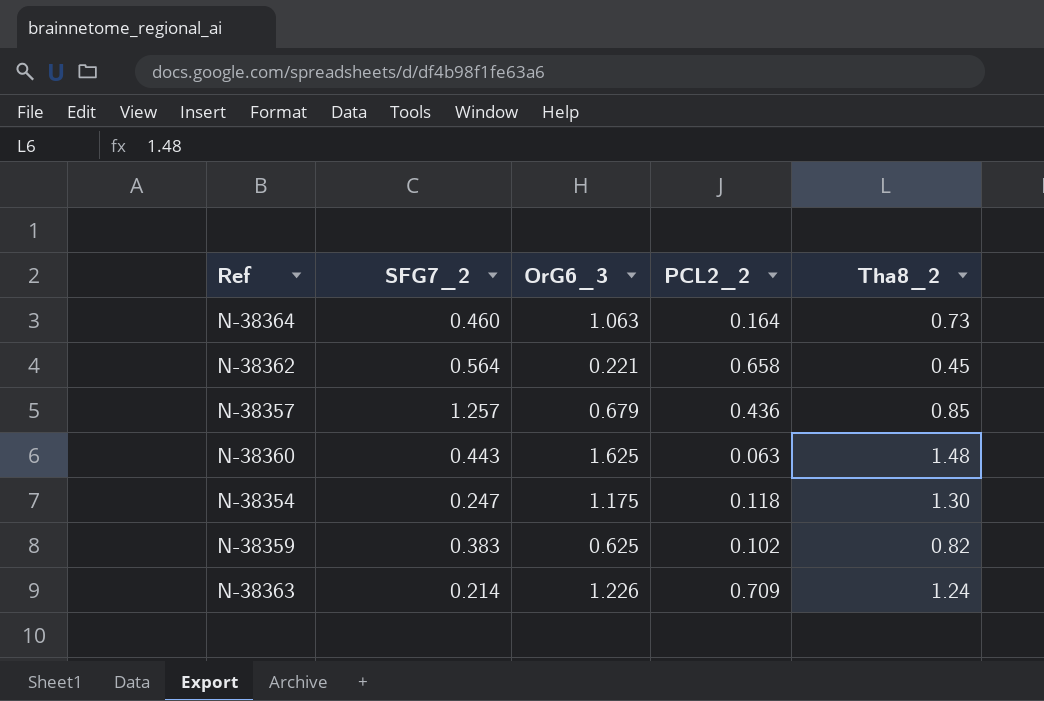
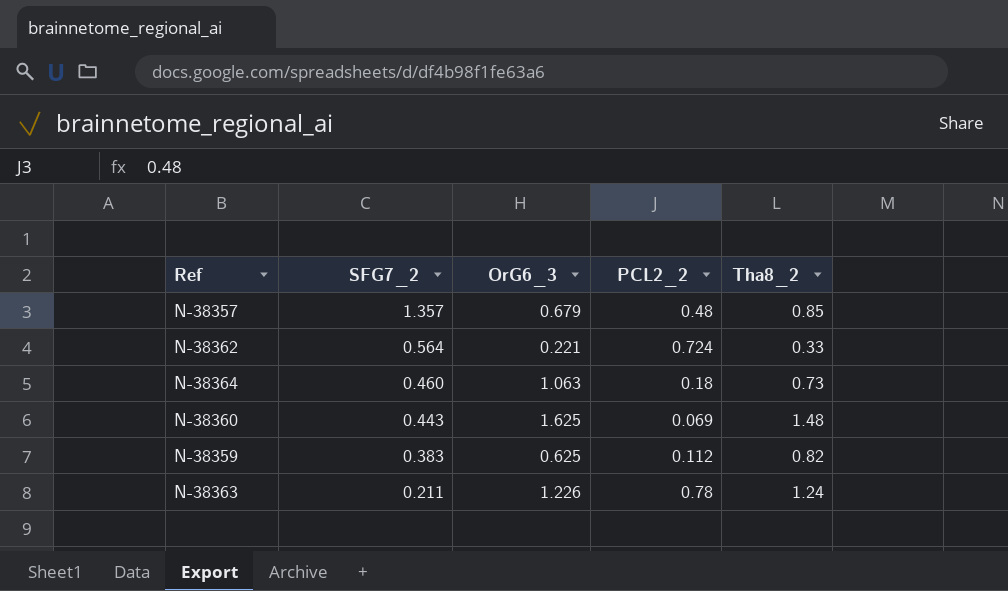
row order: none -> SFG7_2 descending
row N-38354: 0.247 | 1.175 | 0.118 | 1.30 -> none
N-38357 | SFG7_2: 1.257 -> 1.357
N-38357 | PCL2_2: 0.436 -> 0.48
N-38362 | PCL2_2: 0.658 -> 0.724
N-38362 | Tha8_2: 0.45 -> 0.33
N-38364 | PCL2_2: 0.164 -> 0.18
N-38360 | PCL2_2: 0.063 -> 0.069
N-38359 | PCL2_2: 0.102 -> 0.112
N-38363 | SFG7_2: 0.214 -> 0.211
N-38363 | PCL2_2: 0.709 -> 0.78

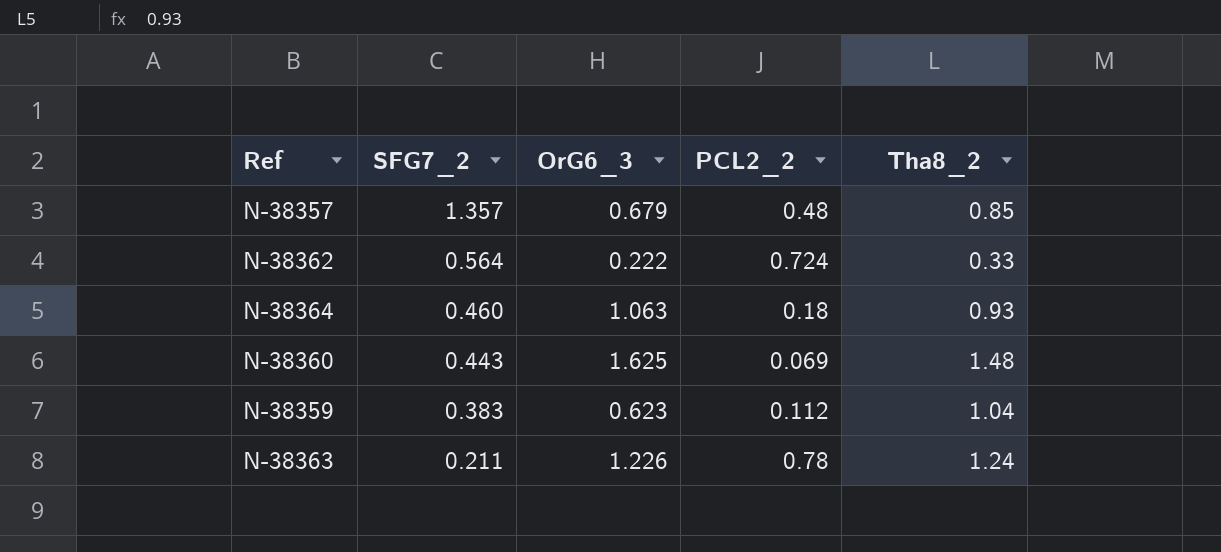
N-38362 | OrG6_3: 0.221 -> 0.222
N-38364 | Tha8_2: 0.73 -> 0.93
N-38359 | OrG6_3: 0.625 -> 0.623
N-38359 | Tha8_2: 0.82 -> 1.04

